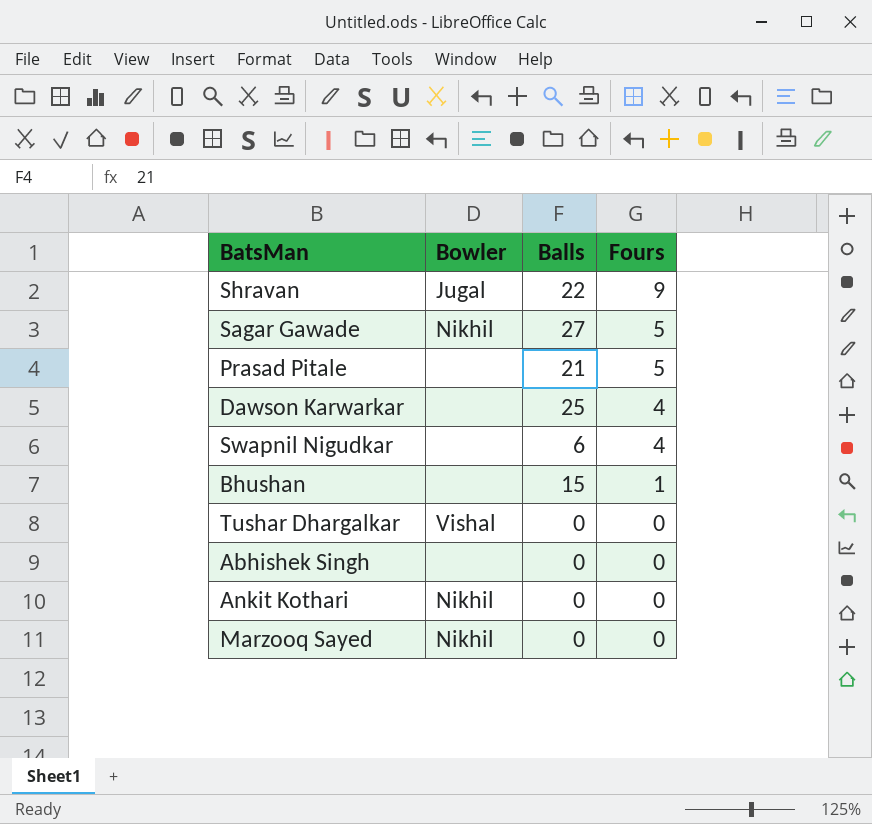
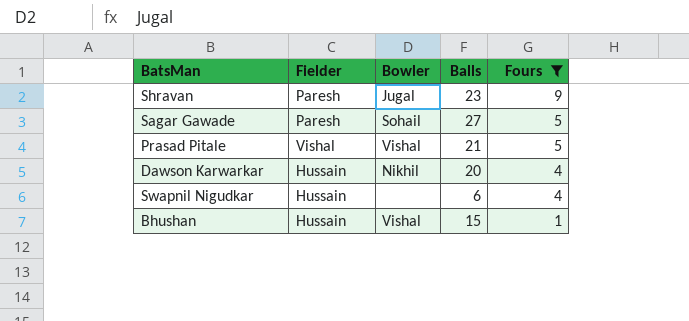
filter: none -> Fours != 0
column Fielder | position: none -> 2
Shravan | Balls: 22 -> 23
Sagar Gawade | Bowler: Nikhil -> Sohail
Prasad Pitale | Bowler: none -> Vishal
Dawson Karwarkar | Bowler: none -> Nikhil
Dawson Karwarkar | Balls: 25 -> 20
Bhushan | Bowler: none -> Vishal

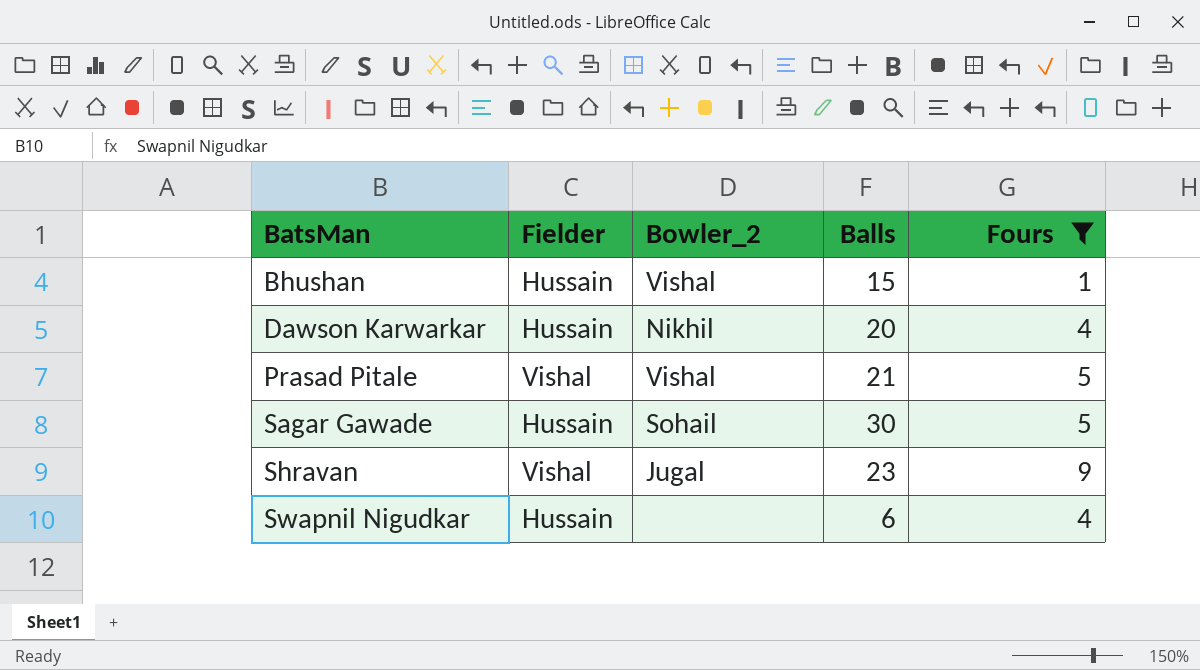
row order: Fours descending -> BatsMan ascending
column name: Bowler -> Bowler_2
Sagar Gawade | Fielder: Paresh -> Hussain
Sagar Gawade | Balls: 27 -> 30
Shravan | Fielder: Paresh -> Vishal

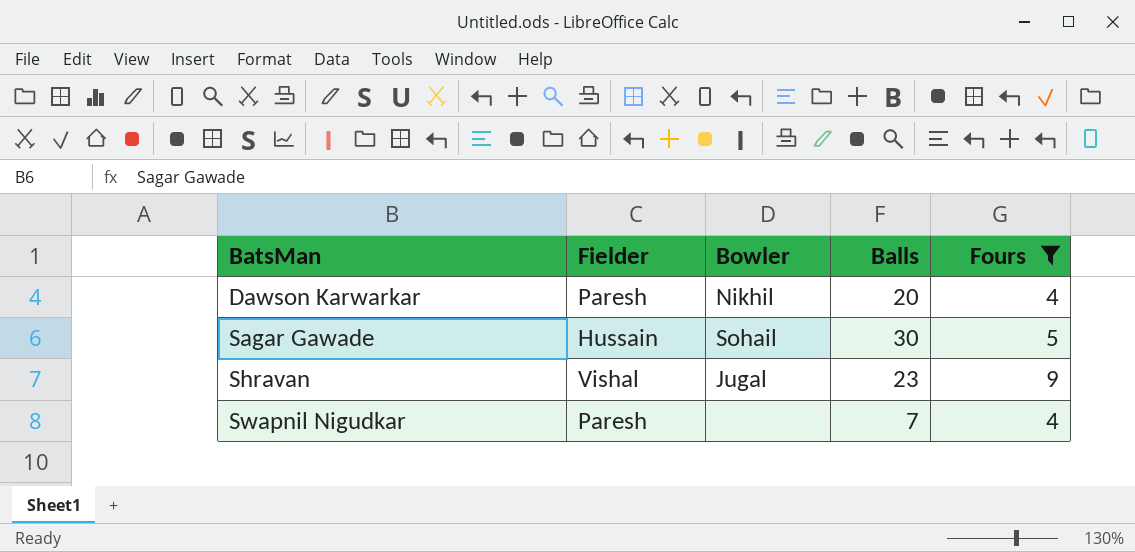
column name: Bowler_2 -> Bowler
row Bhushan: Hussain | Vishal | 15 | 1 -> none
row Prasad Pitale: Vishal | Vishal | 21 | 5 -> none
Dawson Karwarkar | Fielder: Hussain -> Paresh
Swapnil Nigudkar | Fielder: Hussain -> Paresh
Swapnil Nigudkar | Balls: 6 -> 7

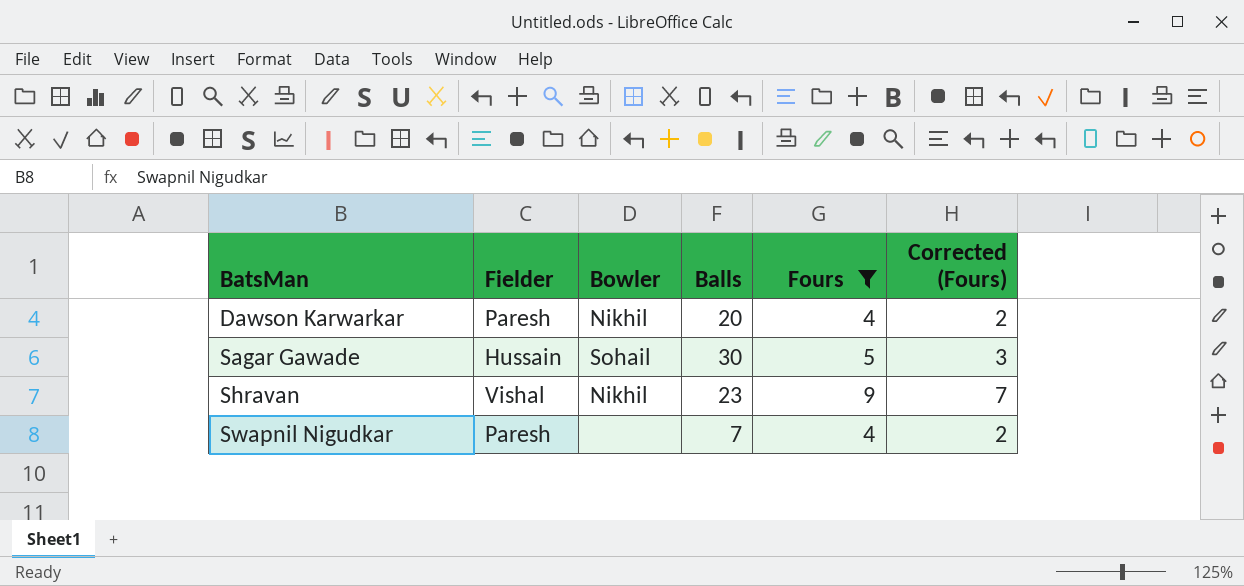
column Corrected (Fours) | formula: none -> [Fours] - 2
Shravan | Bowler: Jugal -> Nikhil

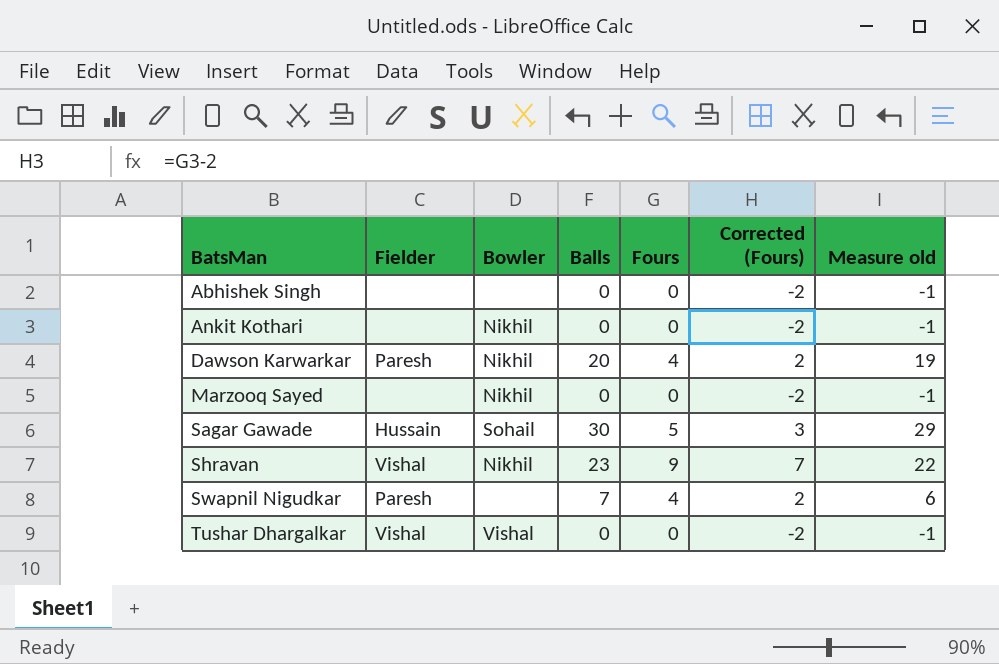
filter: Fours != 0 -> none
column Measure old | formula: none -> [Balls] - 1

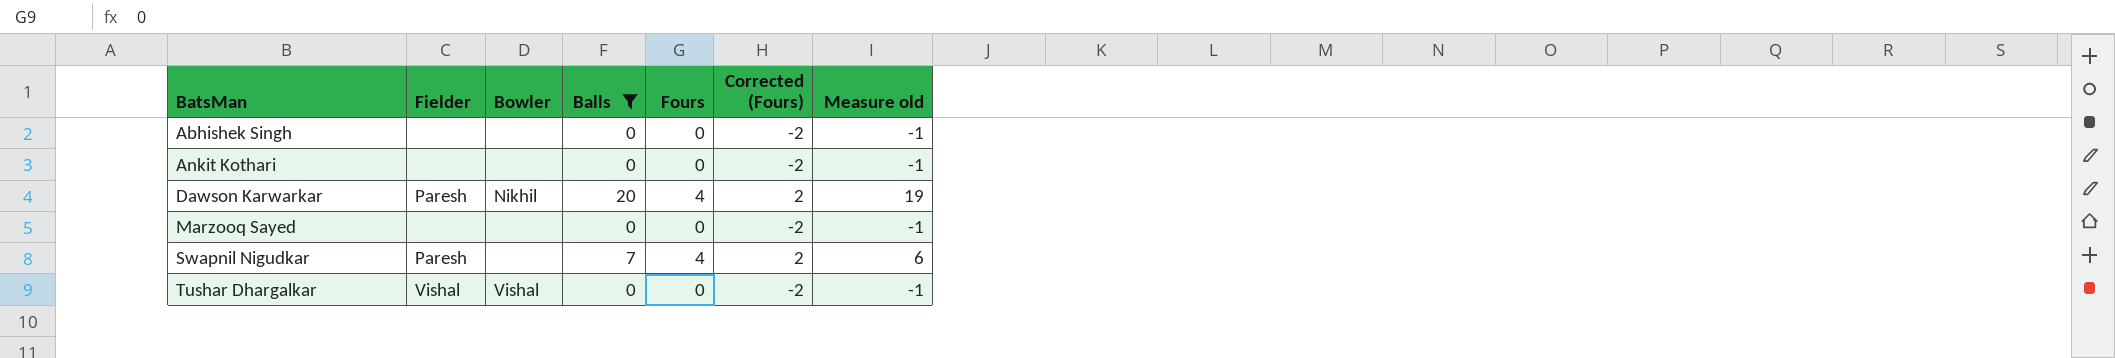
filter: none -> Balls <= 20
Ankit Kothari | Bowler: Nikhil -> none
Marzooq Sayed | Bowler: Nikhil -> none

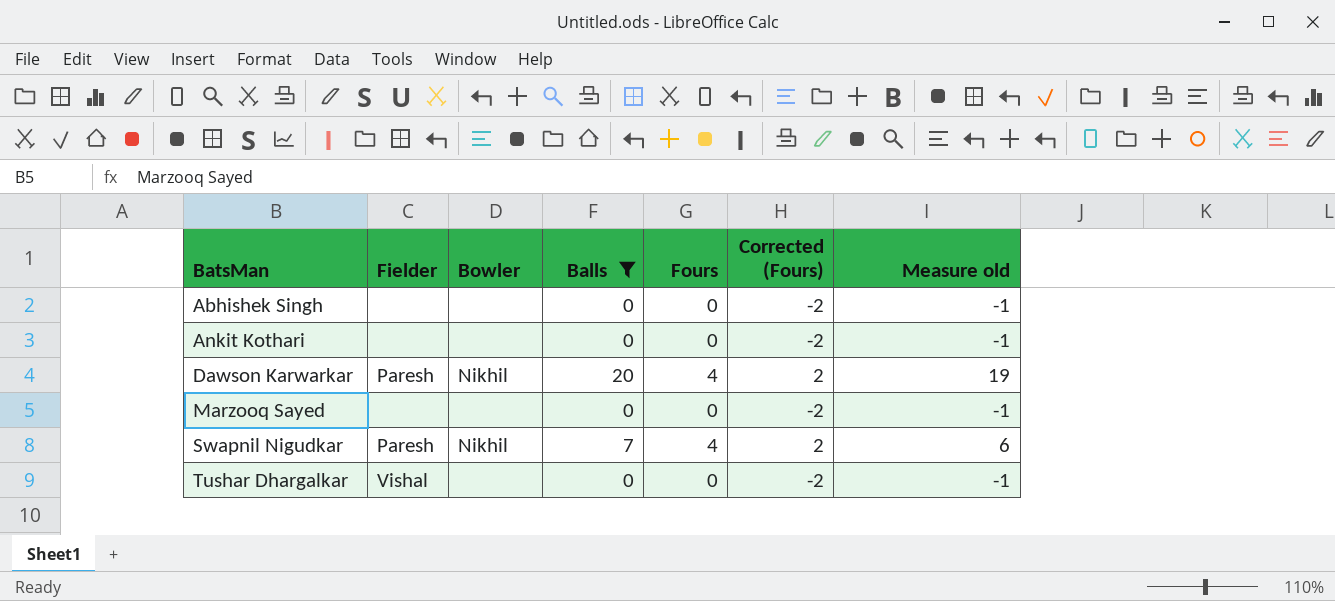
Swapnil Nigudkar | Bowler: none -> Nikhil
Tushar Dhargalkar | Bowler: Vishal -> none

